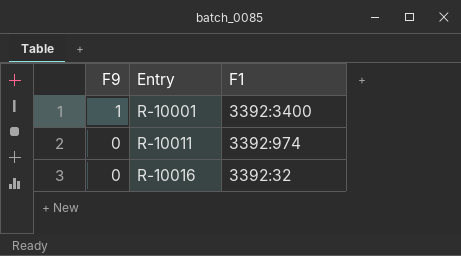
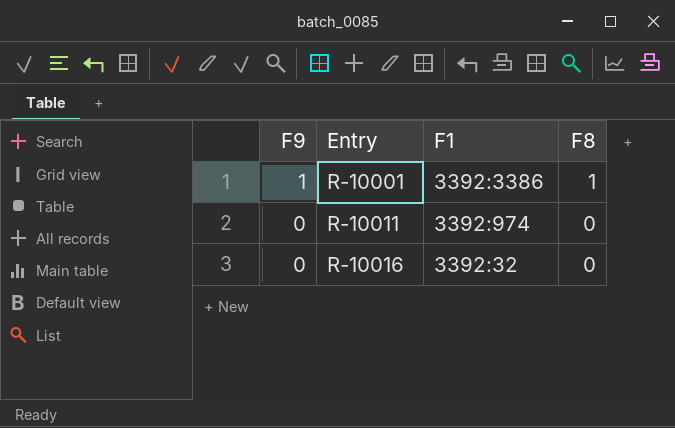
column F8 | position: none -> 4
R-10001 | F1: 3392:3400 -> 3392:3386

